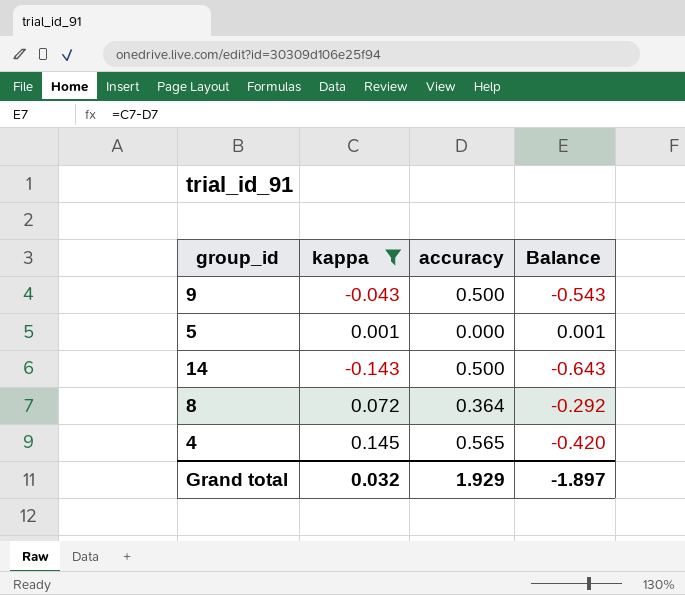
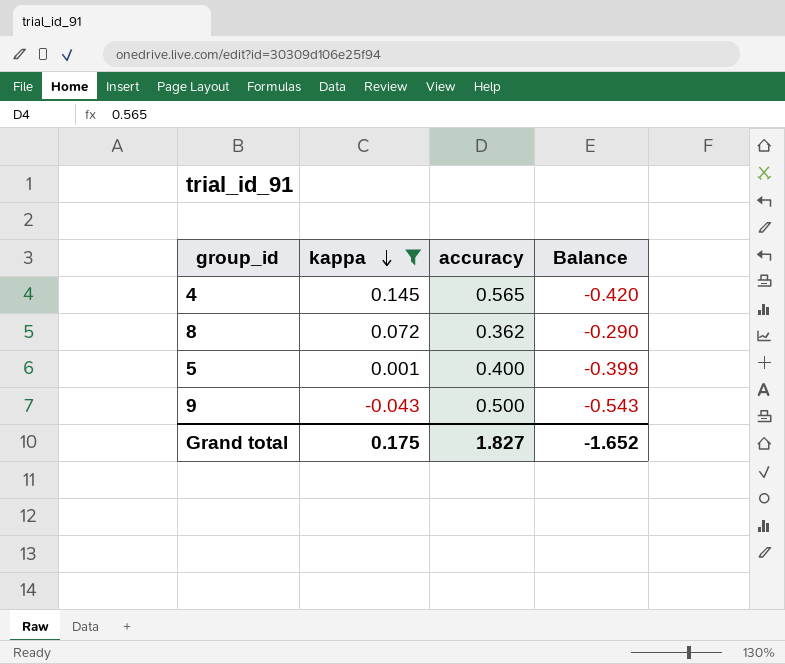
row order: none -> kappa descending
row 14: -0.143 | 0.500 | -0.643 -> none
8 | accuracy: 0.364 -> 0.362
8 | Balance: -0.292 -> -0.290
5 | accuracy: 0.000 -> 0.400
5 | Balance: 0.001 -> -0.399
Grand total | kappa: 0.032 -> 0.175
Grand total | accuracy: 1.929 -> 1.827
Grand total | Balance: -1.897 -> -1.652

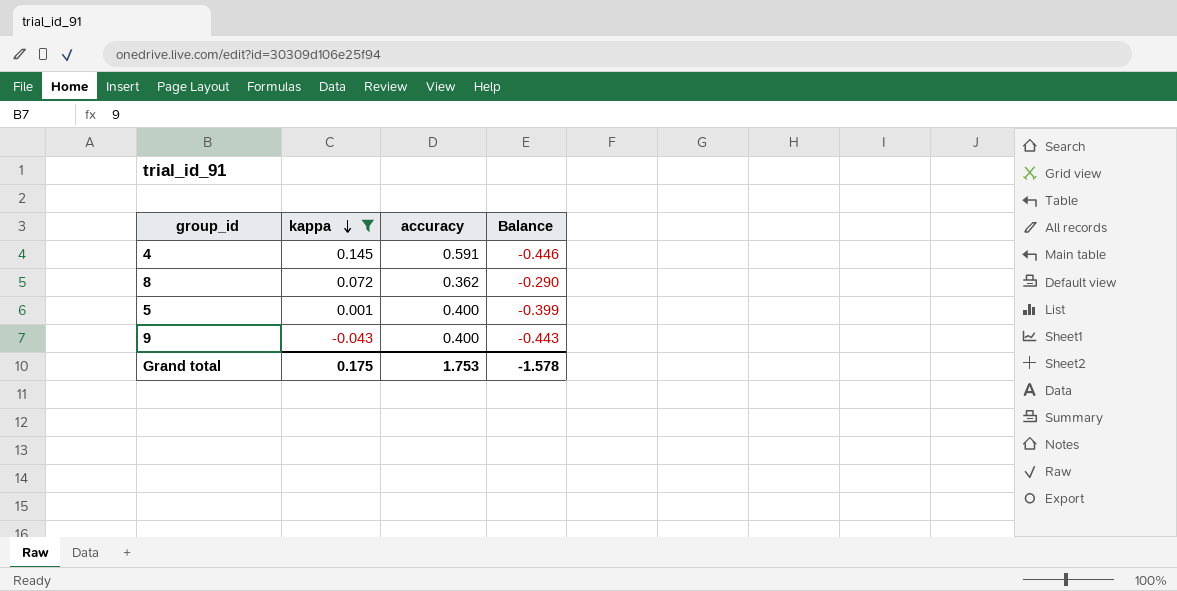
4 | accuracy: 0.565 -> 0.591
4 | Balance: -0.420 -> -0.446
9 | accuracy: 0.500 -> 0.400
9 | Balance: -0.543 -> -0.443
Grand total | accuracy: 1.827 -> 1.753
Grand total | Balance: -1.652 -> -1.578

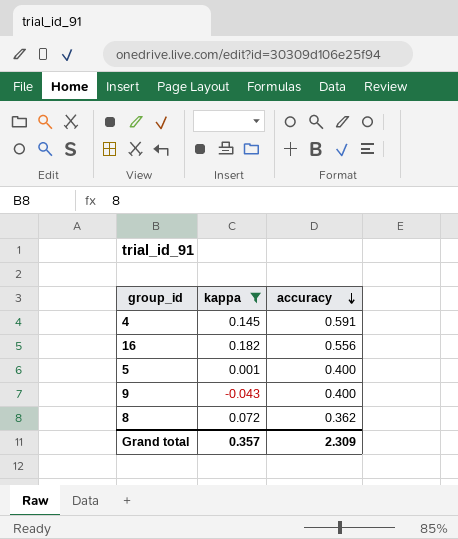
row order: kappa descending -> accuracy descending
column Balance | formula: [kappa] - [accuracy] -> none
row 16: none -> 0.182 | 0.556
Grand total | kappa: 0.175 -> 0.357
Grand total | accuracy: 1.753 -> 2.309

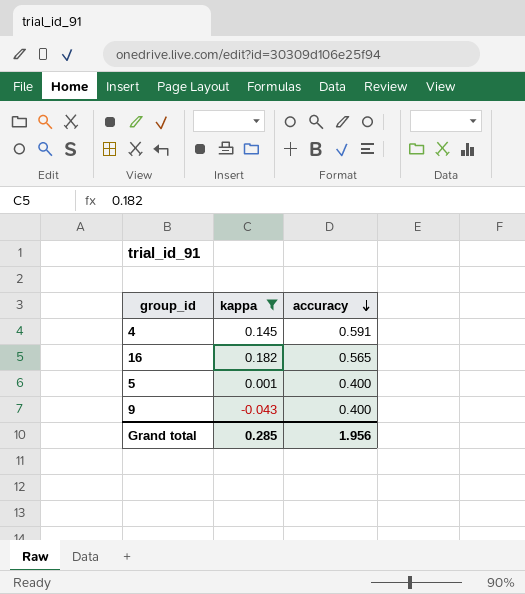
row 8: 0.072 | 0.362 -> none
16 | accuracy: 0.556 -> 0.565
Grand total | kappa: 0.357 -> 0.285
Grand total | accuracy: 2.309 -> 1.956

